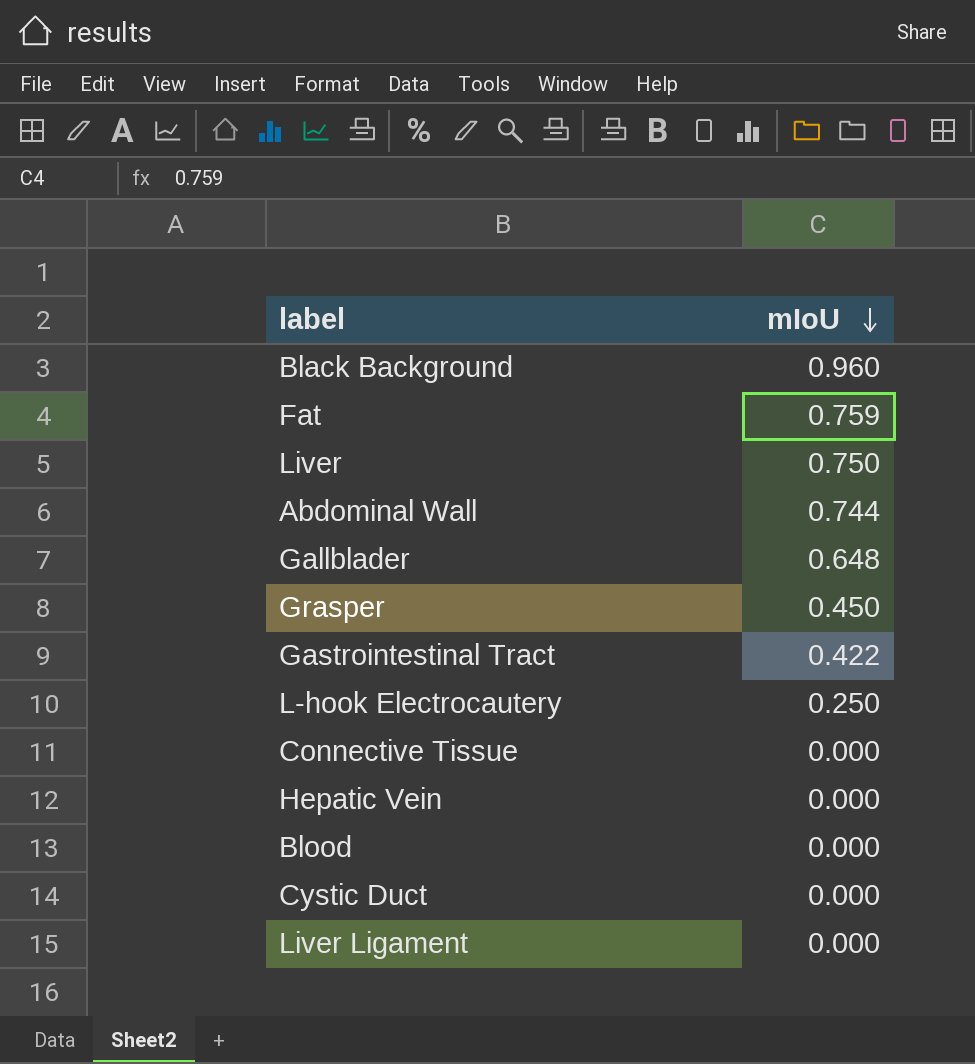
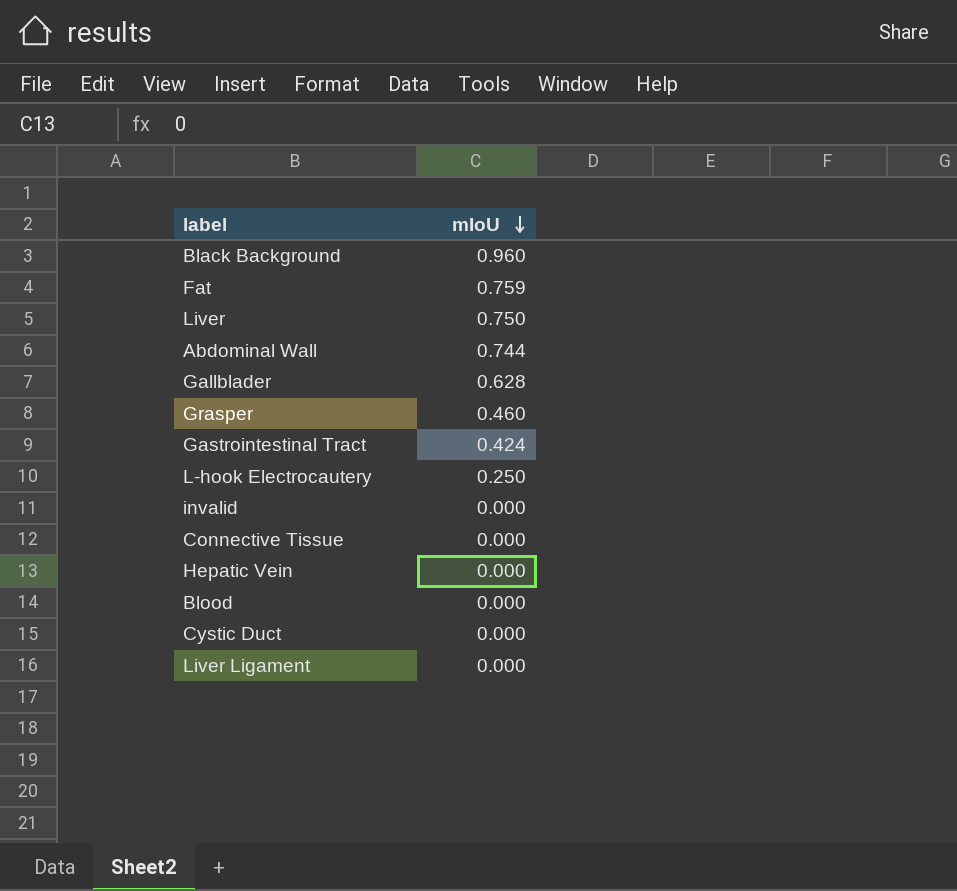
Gallblader | mIoU: 0.648 -> 0.628
Grasper | mIoU: 0.450 -> 0.460
Gastrointestinal Tract | mIoU: 0.422 -> 0.424
row invalid: none -> 0.000

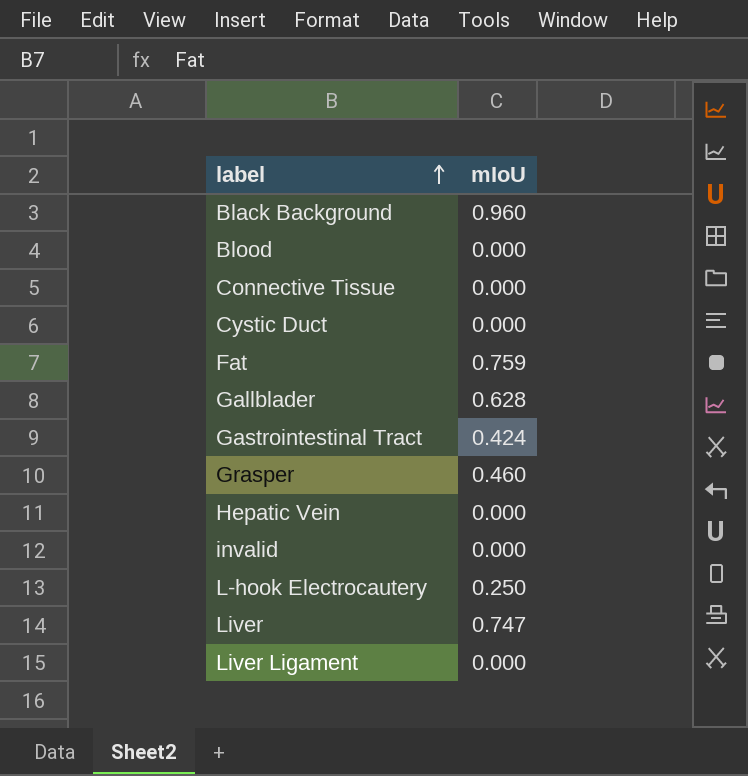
row order: mIoU descending -> label ascending
row Abdominal Wall: 0.744 -> none
Liver | mIoU: 0.750 -> 0.747

